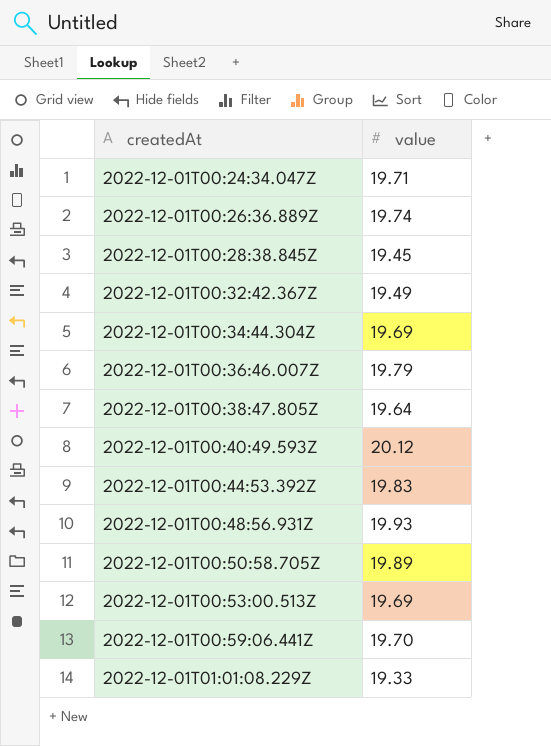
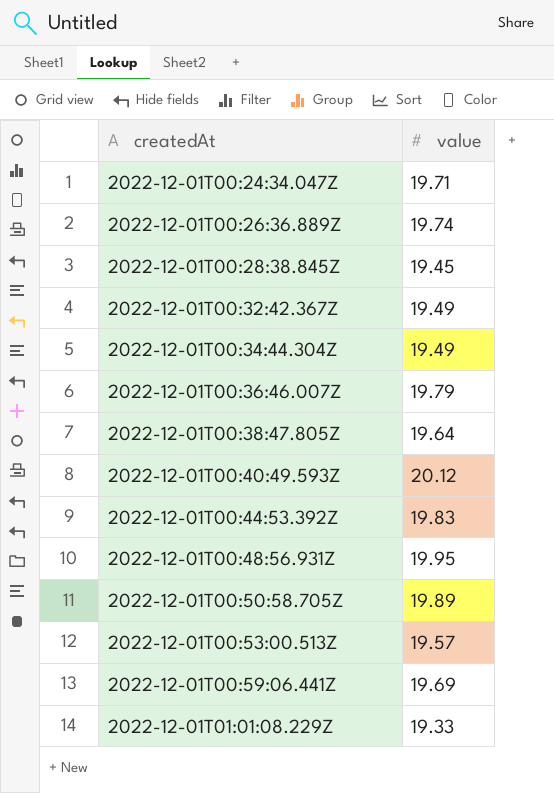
2022-12-01T00:34:44.304Z | value: 19.69 -> 19.49
2022-12-01T00:48:56.931Z | value: 19.93 -> 19.95
2022-12-01T00:53:00.513Z | value: 19.69 -> 19.57
2022-12-01T00:59:06.441Z | value: 19.70 -> 19.69

